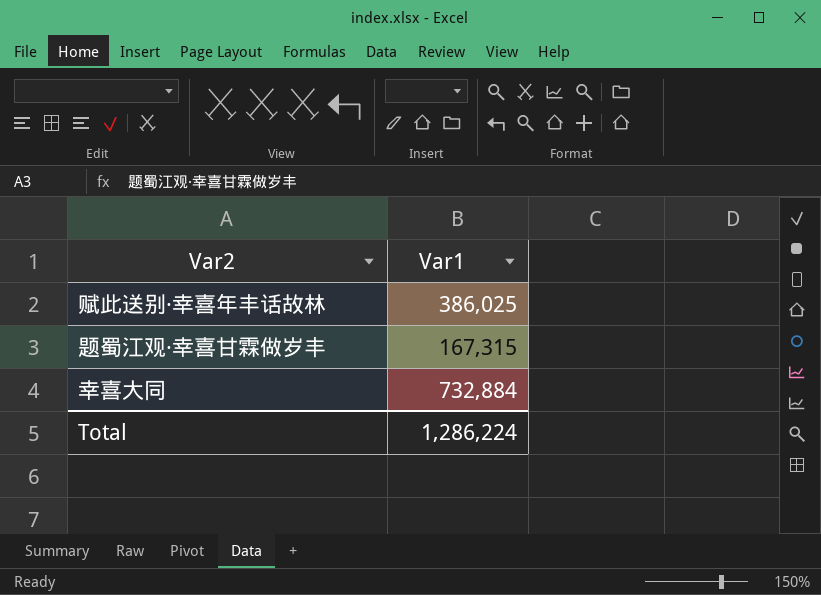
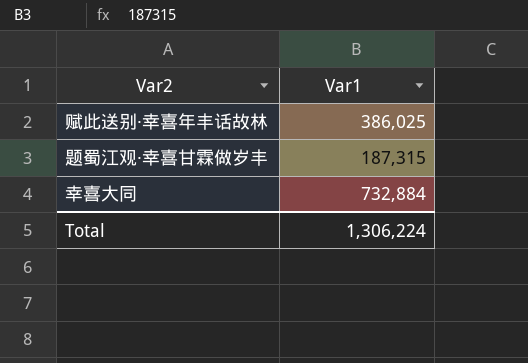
题蜀江观·幸喜甘霖做岁丰 | Var1: 167,315 -> 187,315
Total | Var1: 1,286,224 -> 1,306,224

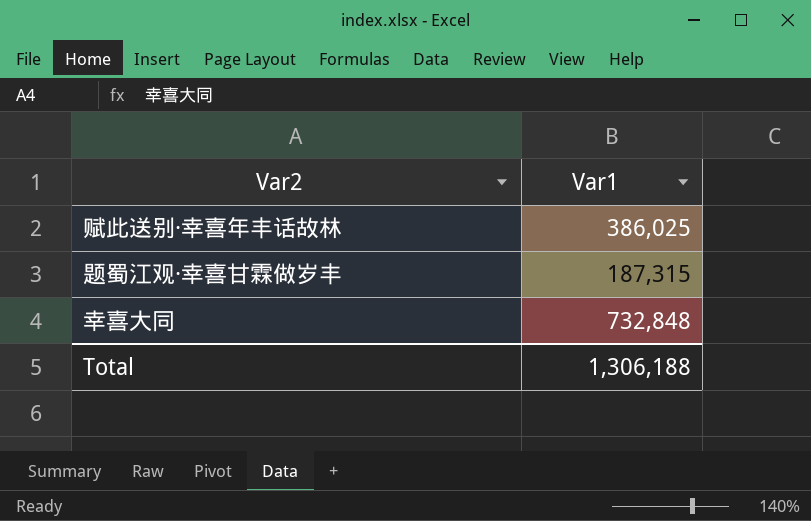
幸喜大同 | Var1: 732,884 -> 732,848
Total | Var1: 1,306,224 -> 1,306,188

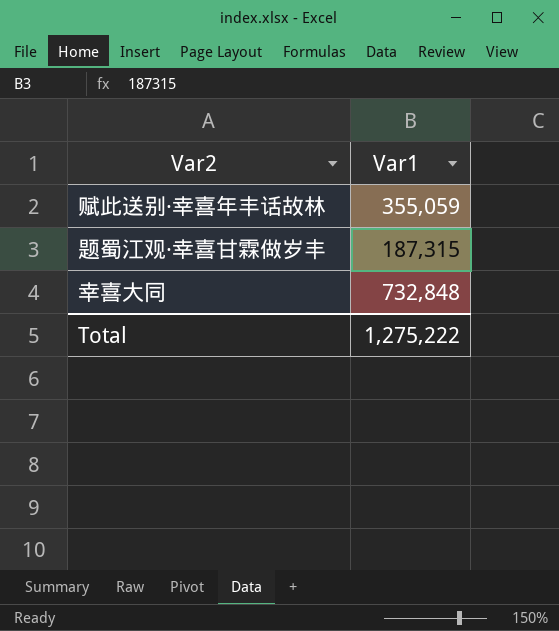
赋此送别·幸喜年丰话故林 | Var1: 386,025 -> 355,059
Total | Var1: 1,306,188 -> 1,275,222

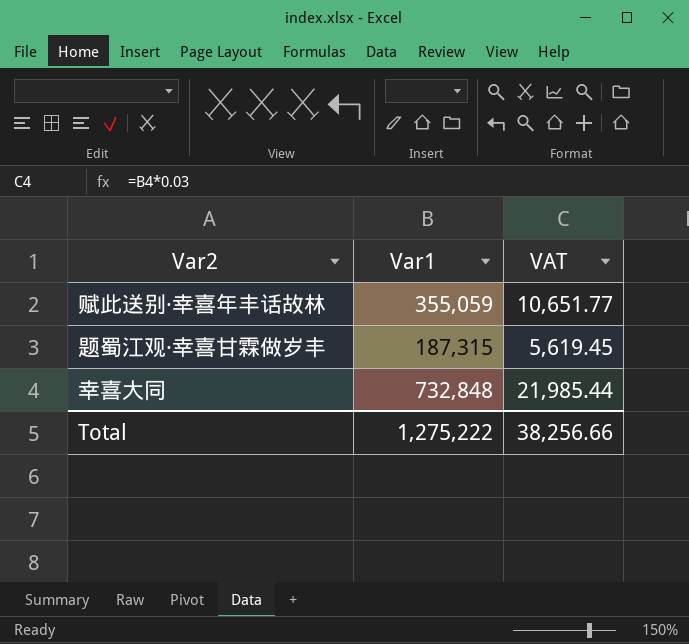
column VAT | formula: none -> [Var1] * 0.03

